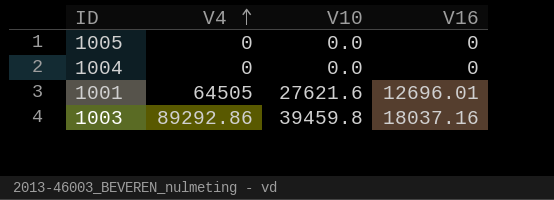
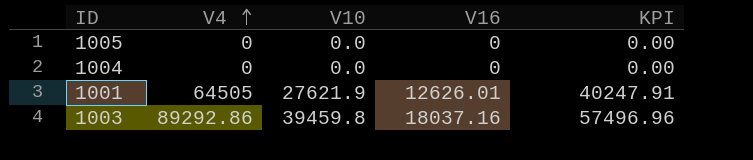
column KPI | formula: none -> [V10] + [V16]
1001 | V10: 27621.6 -> 27621.9
1001 | V16: 12696.01 -> 12626.01

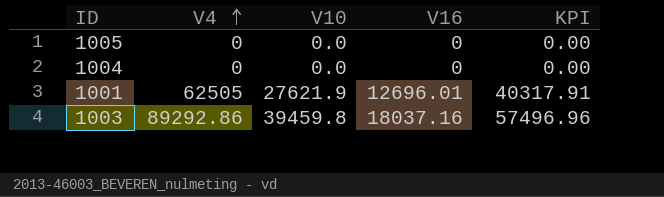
1001 | V4: 64505 -> 62505
1001 | V16: 12626.01 -> 12696.01
1001 | KPI: 40247.91 -> 40317.91

